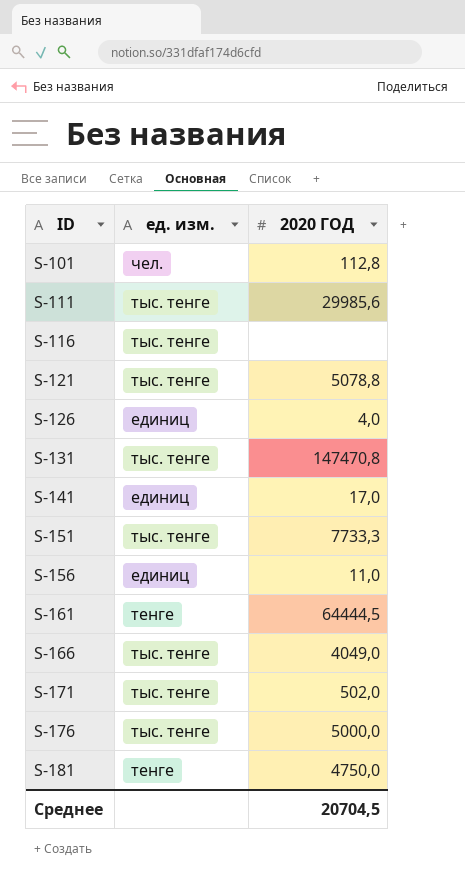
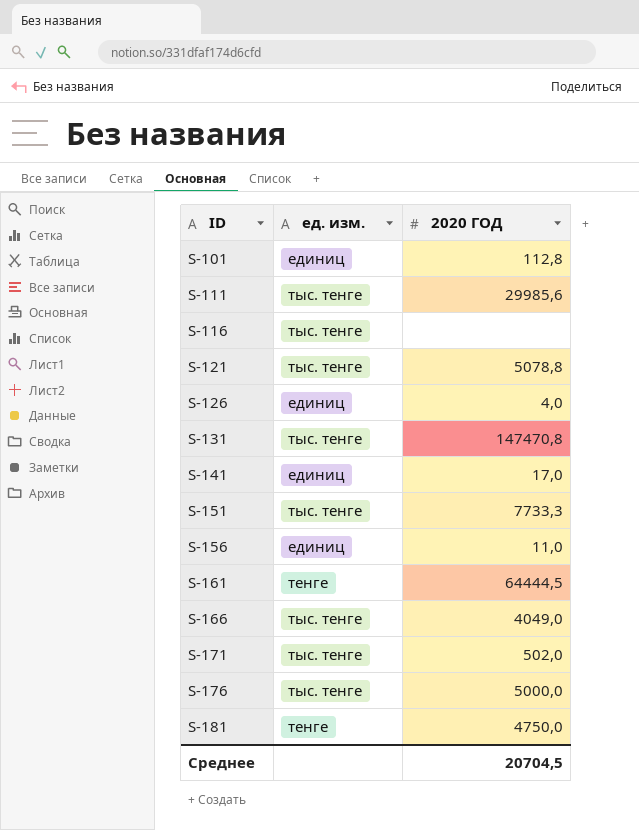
S-101 | ед. изм.: чел. -> единиц

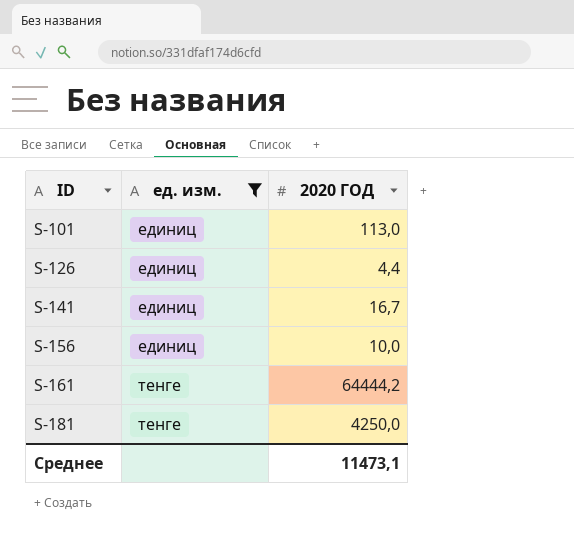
filter: none -> ед. изм. != тыс. тенге
S-101 | 2020 ГОД: 112,8 -> 113,0
S-126 | 2020 ГОД: 4,0 -> 4,4
S-141 | 2020 ГОД: 17,0 -> 16,7
S-156 | 2020 ГОД: 11,0 -> 10,0
S-161 | 2020 ГОД: 64444,5 -> 64444,2
S-181 | 2020 ГОД: 4750,0 -> 4250,0
Среднее | 2020 ГОД: 20704,5 -> 11473,1

